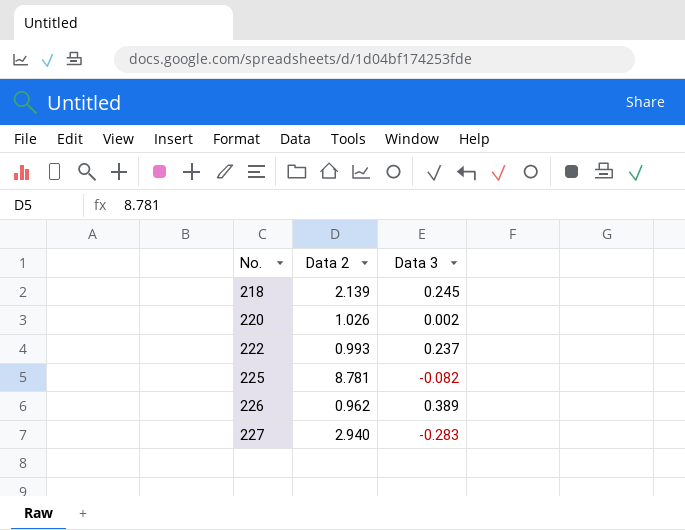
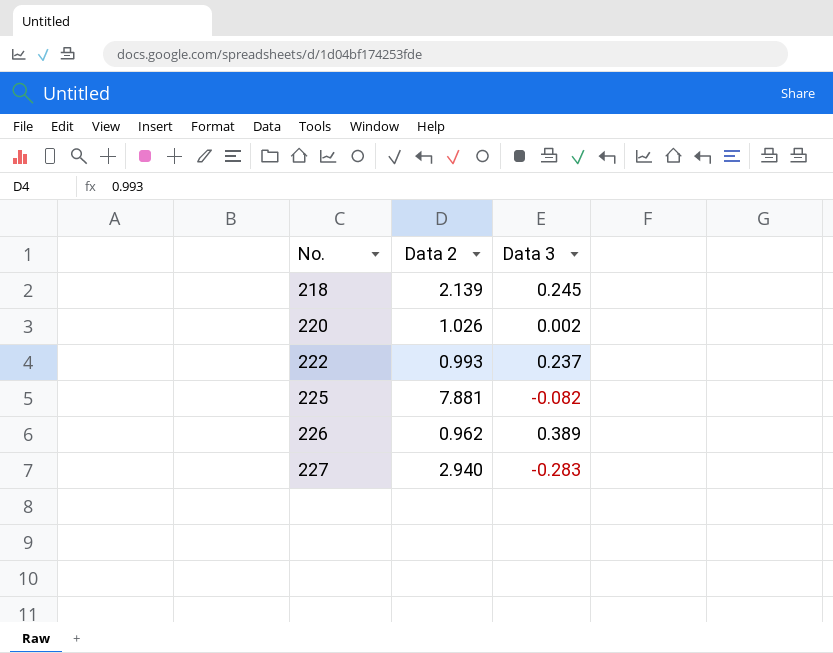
225 | Data 2: 8.781 -> 7.881

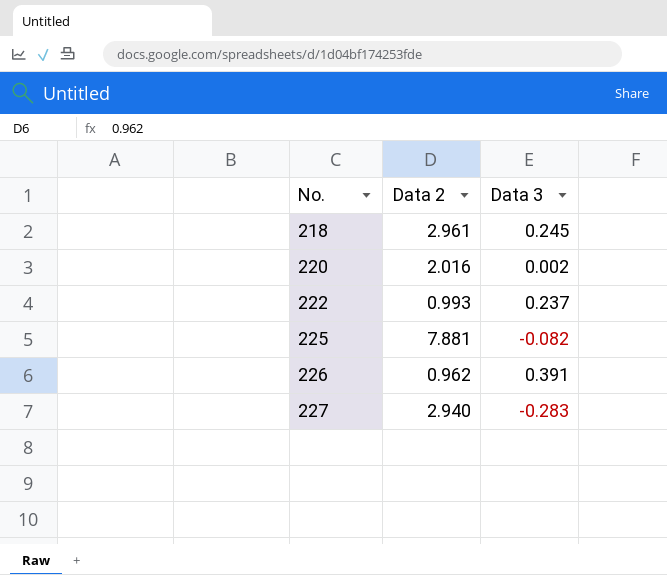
218 | Data 2: 2.139 -> 2.961
220 | Data 2: 1.026 -> 2.016
226 | Data 3: 0.389 -> 0.391

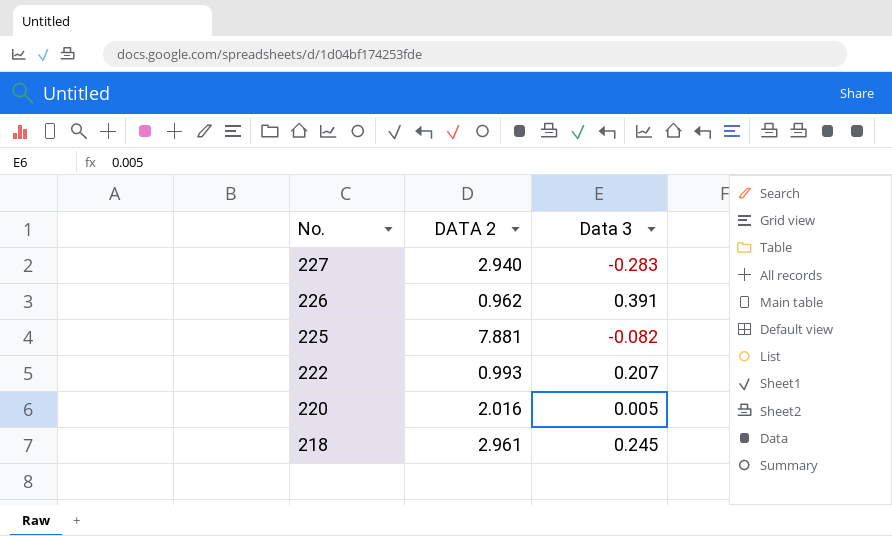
row order: No. ascending -> No. descending
column name: Data 2 -> DATA 2
222 | Data 3: 0.237 -> 0.207
220 | Data 3: 0.002 -> 0.005

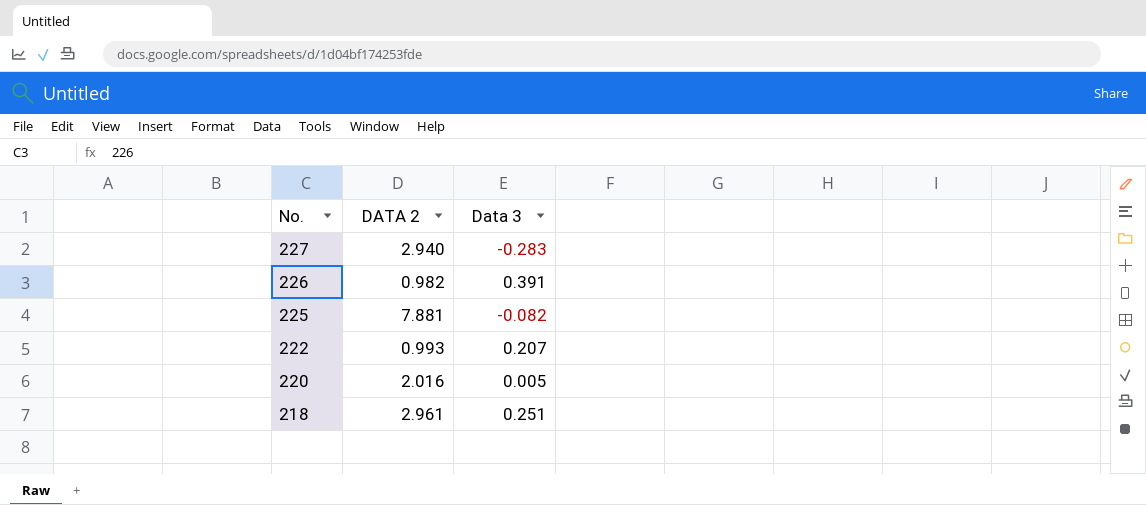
226 | DATA 2: 0.962 -> 0.982
218 | Data 3: 0.245 -> 0.251

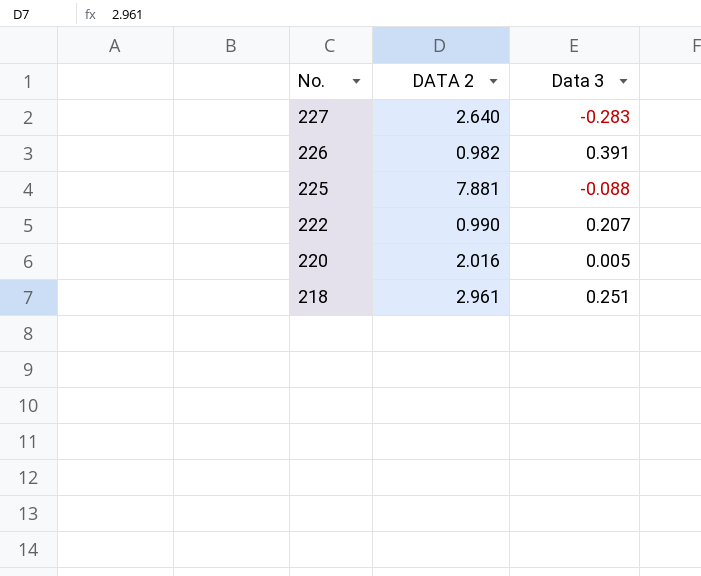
227 | DATA 2: 2.940 -> 2.640
225 | Data 3: -0.082 -> -0.088
222 | DATA 2: 0.993 -> 0.990

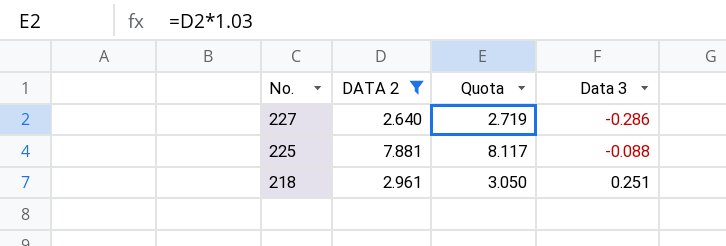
filter: none -> DATA 2 >= 2.640
column Quota | formula: none -> [DATA 2] * 1.03
227 | Data 3: -0.283 -> -0.286

